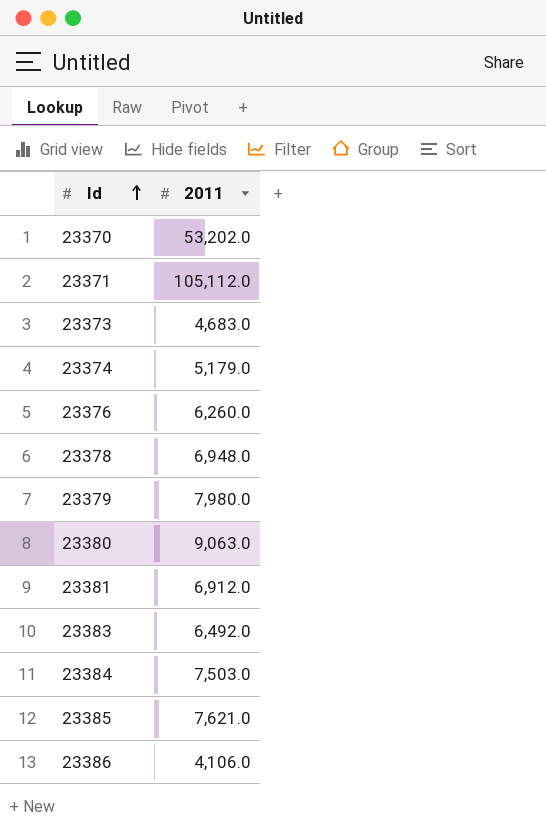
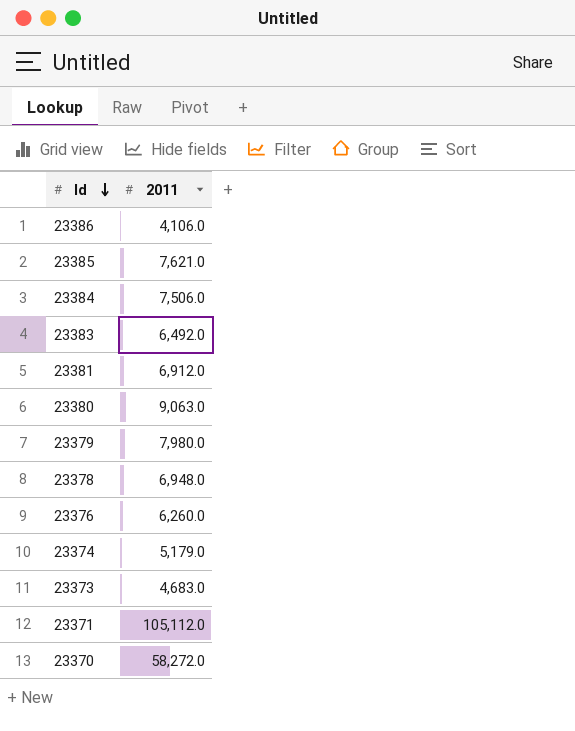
row order: Id ascending -> Id descending
23384 | 2011: 7,503.0 -> 7,506.0
23370 | 2011: 53,202.0 -> 58,272.0

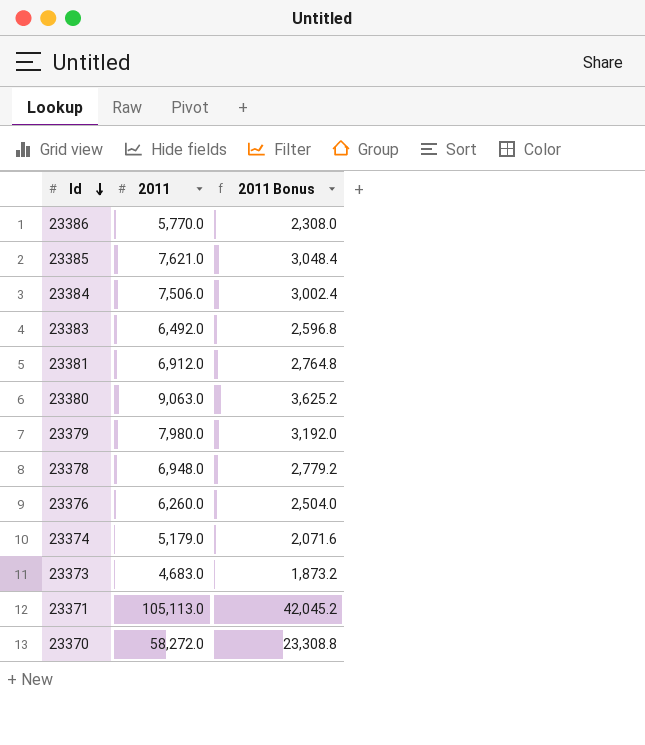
column 2011 Bonus | formula: none -> [2011] * 0.4
23386 | 2011: 4,106.0 -> 5,770.0
23371 | 2011: 105,112.0 -> 105,113.0

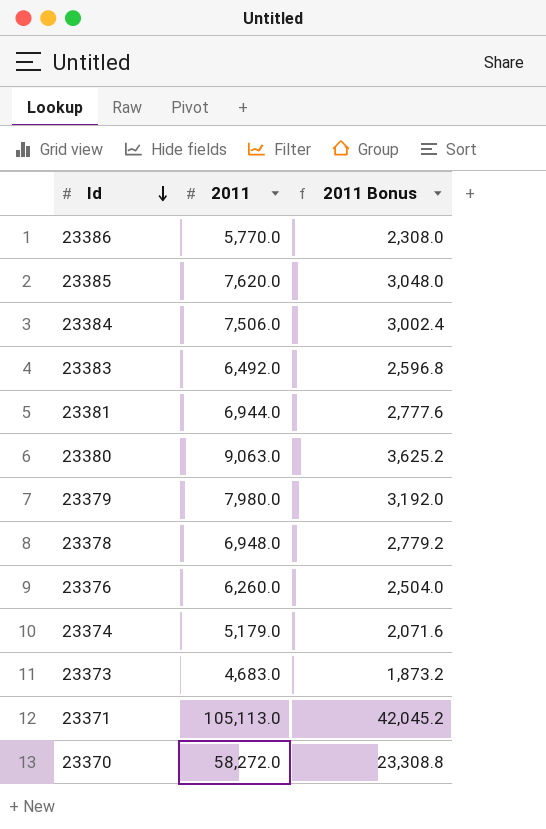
23385 | 2011: 7,621.0 -> 7,620.0
23385 | 2011 Bonus: 3,048.4 -> 3,048.0
23381 | 2011: 6,912.0 -> 6,944.0
23381 | 2011 Bonus: 2,764.8 -> 2,777.6

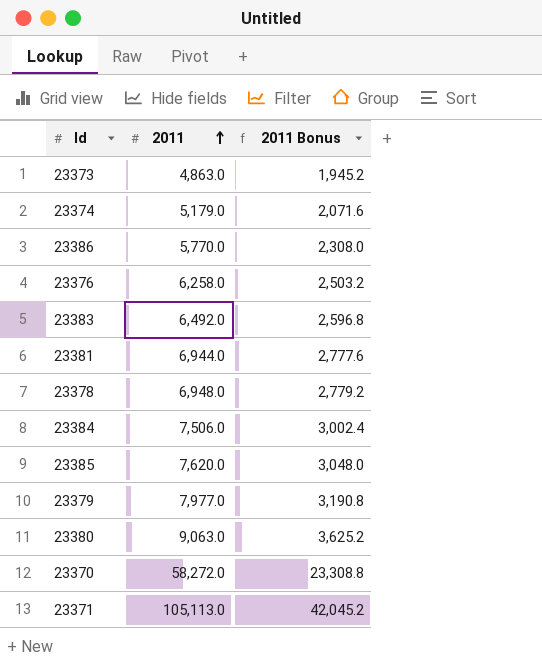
row order: Id descending -> 2011 ascending
23373 | 2011: 4,683.0 -> 4,863.0
23373 | 2011 Bonus: 1,873.2 -> 1,945.2
23376 | 2011: 6,260.0 -> 6,258.0
23376 | 2011 Bonus: 2,504.0 -> 2,503.2
23379 | 2011: 7,980.0 -> 7,977.0
23379 | 2011 Bonus: 3,192.0 -> 3,190.8

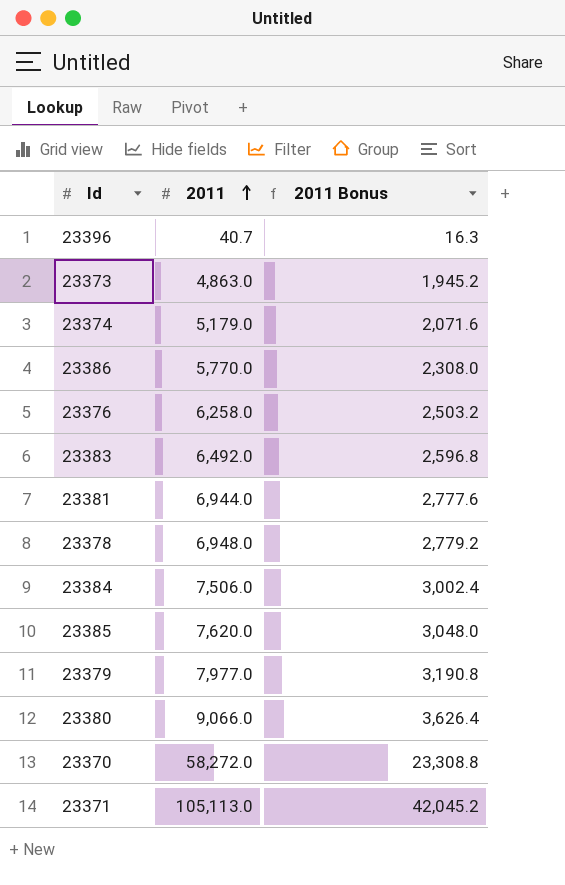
row 23396: none -> 40.7 | 16.3
23380 | 2011: 9,063.0 -> 9,066.0
23380 | 2011 Bonus: 3,625.2 -> 3,626.4

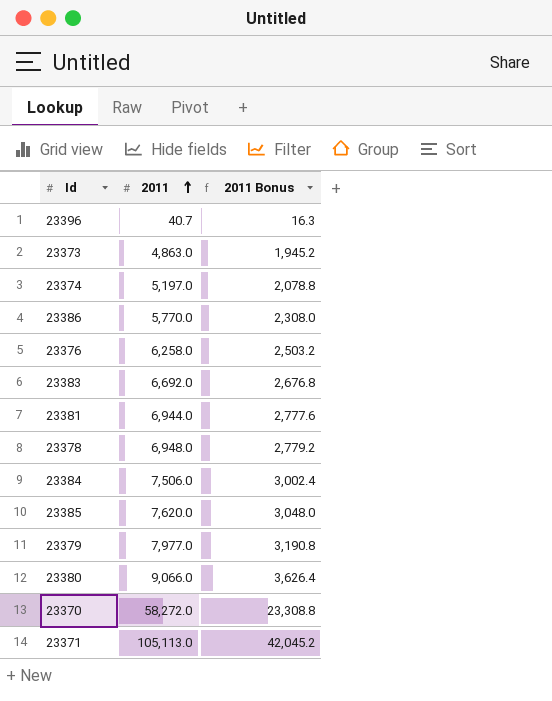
23374 | 2011: 5,179.0 -> 5,197.0
23374 | 2011 Bonus: 2,071.6 -> 2,078.8
23383 | 2011: 6,492.0 -> 6,692.0
23383 | 2011 Bonus: 2,596.8 -> 2,676.8

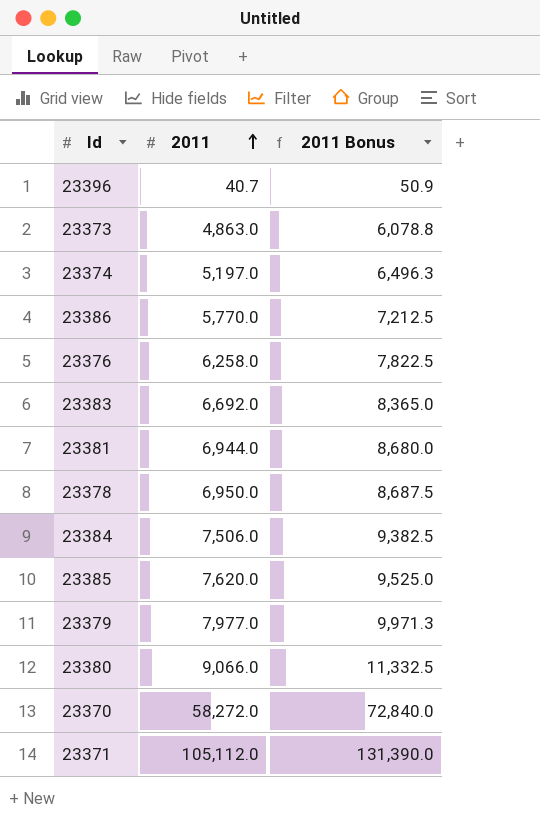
column 2011 Bonus | formula: [2011] * 0.4 -> [2011] * 1.25
23378 | 2011: 6,948.0 -> 6,950.0
23371 | 2011: 105,113.0 -> 105,112.0

